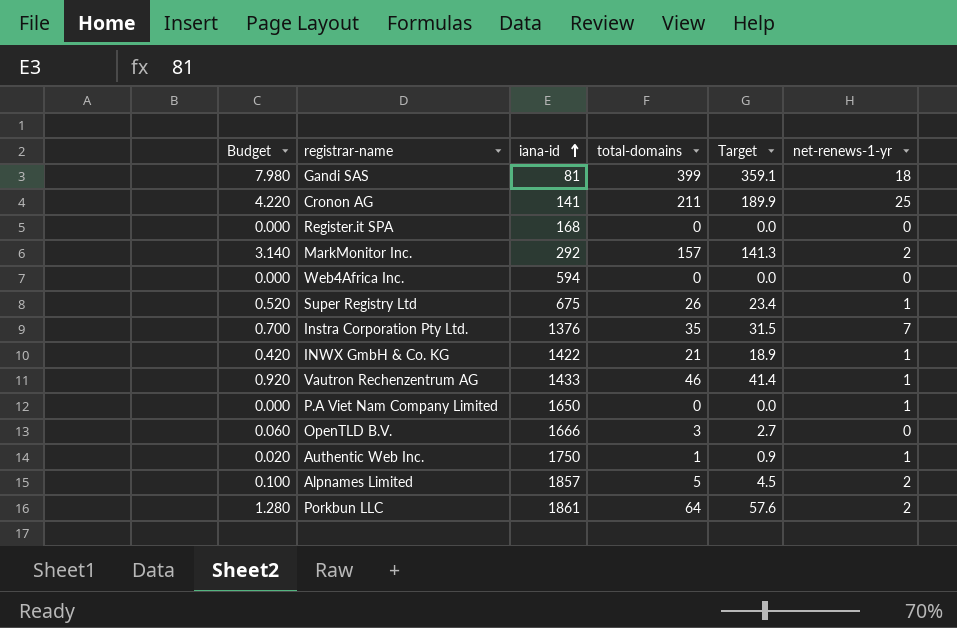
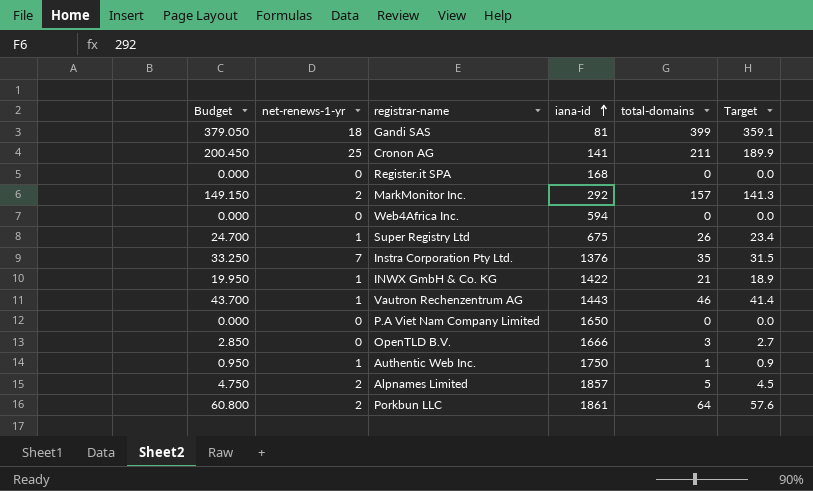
column Budget | formula: [total-domains] * 0.02 -> [total-domains] * 0.95
column net-renews-1-yr | position: 6 -> 2
Vautron Rechenzentrum AG | iana-id: 1433 -> 1443
P.A Viet Nam Company Limited | net-renews-1-yr: 1 -> 0

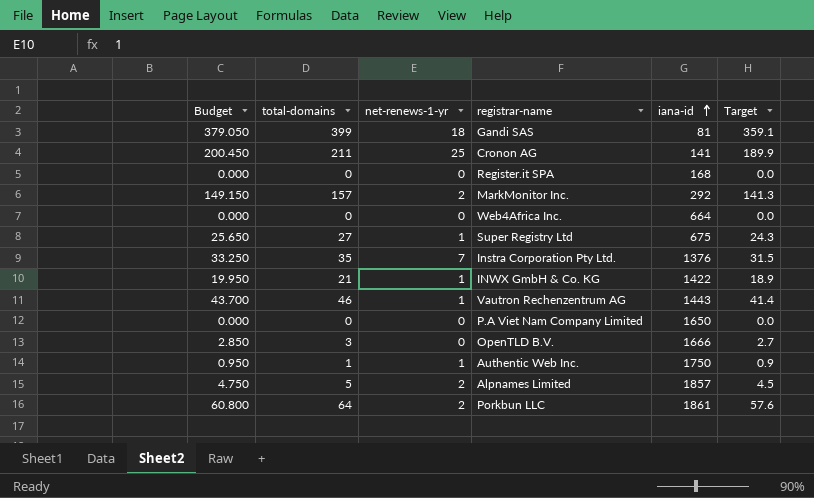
column total-domains | position: 5 -> 2
Web4Africa Inc. | iana-id: 594 -> 664
Super Registry Ltd | Budget: 24.700 -> 25.650
Super Registry Ltd | total-domains: 26 -> 27
Super Registry Ltd | Target: 23.4 -> 24.3

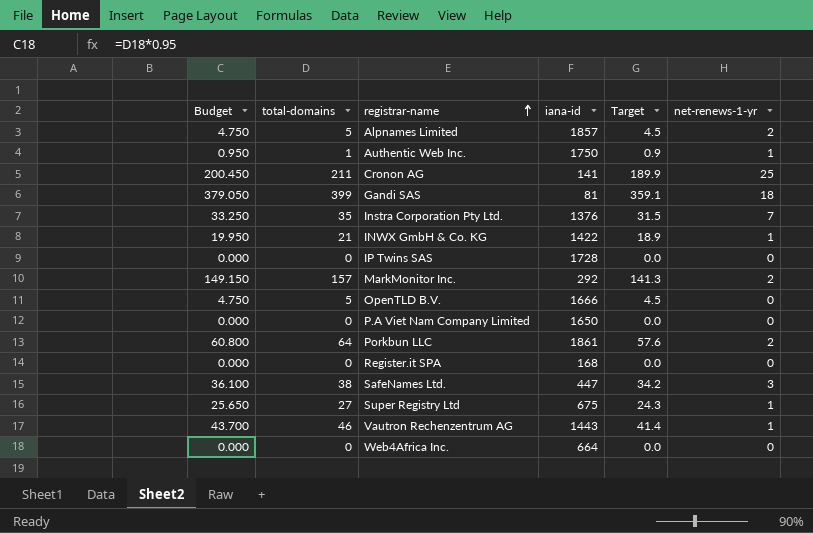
row order: iana-id ascending -> registrar-name ascending
column net-renews-1-yr | position: 3 -> 6
row IP Twins SAS: none -> 0.000 | 0 | 1728 | 0.0 | 0
OpenTLD B.V. | Budget: 2.850 -> 4.750
OpenTLD B.V. | total-domains: 3 -> 5
OpenTLD B.V. | Target: 2.7 -> 4.5
row SafeNames Ltd.: none -> 36.100 | 38 | 447 | 34.2 | 3

